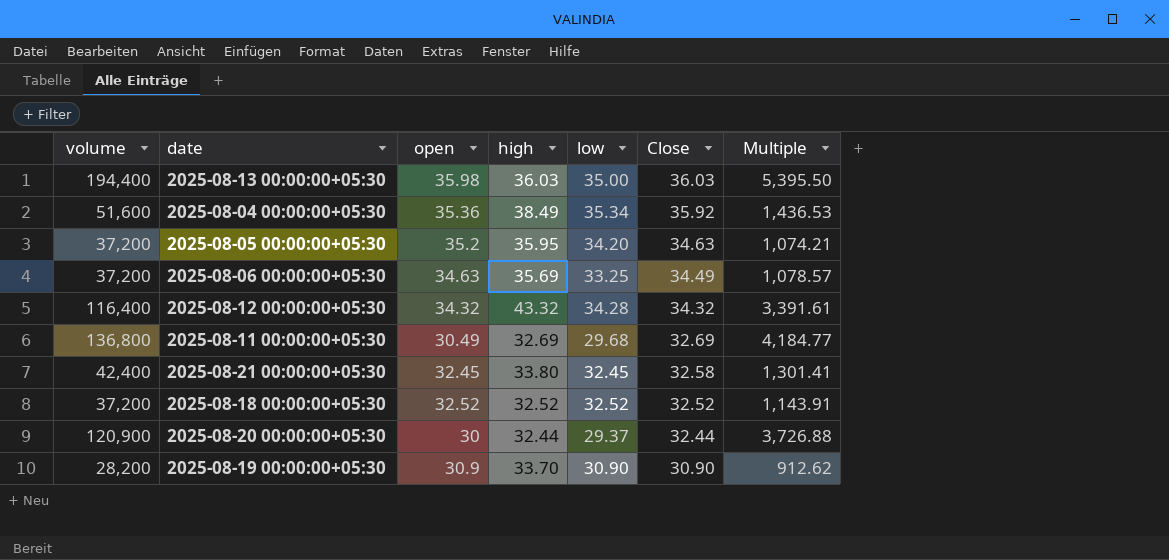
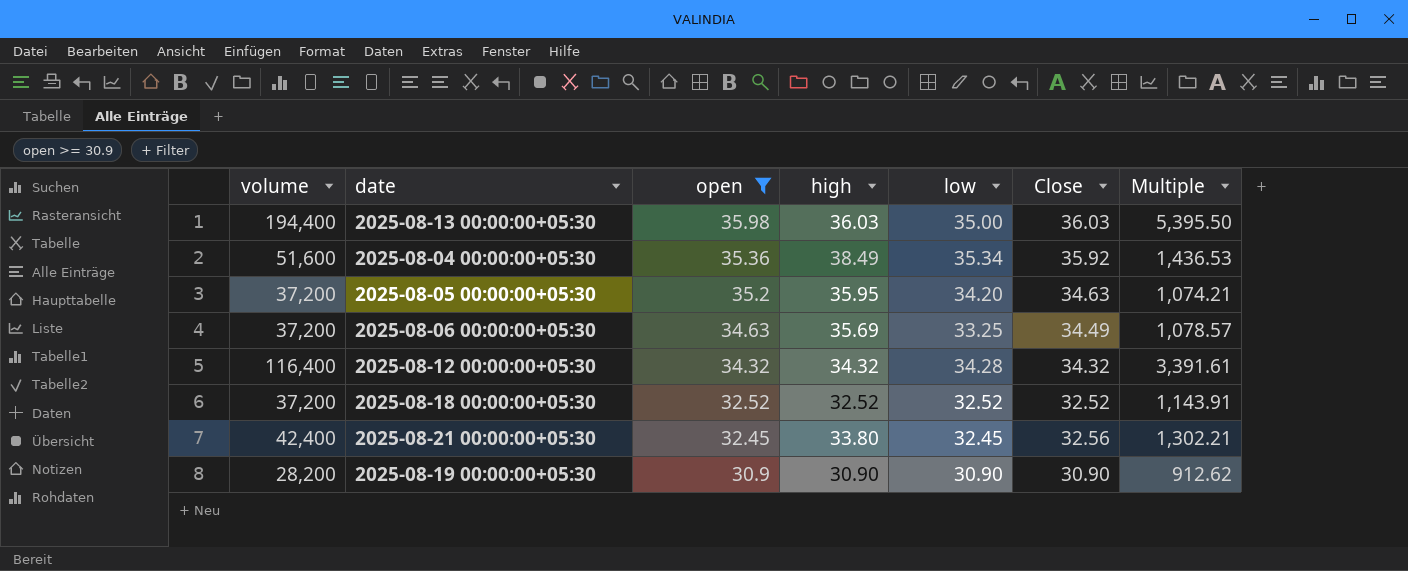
filter: none -> open >= 30.9
row order: Close descending -> open descending
2025-08-12 00:00:00+05:30 | high: 43.32 -> 34.32
2025-08-21 00:00:00+05:30 | Close: 32.58 -> 32.56
2025-08-21 00:00:00+05:30 | Multiple: 1,301.41 -> 1,302.21
2025-08-19 00:00:00+05:30 | high: 33.70 -> 30.90

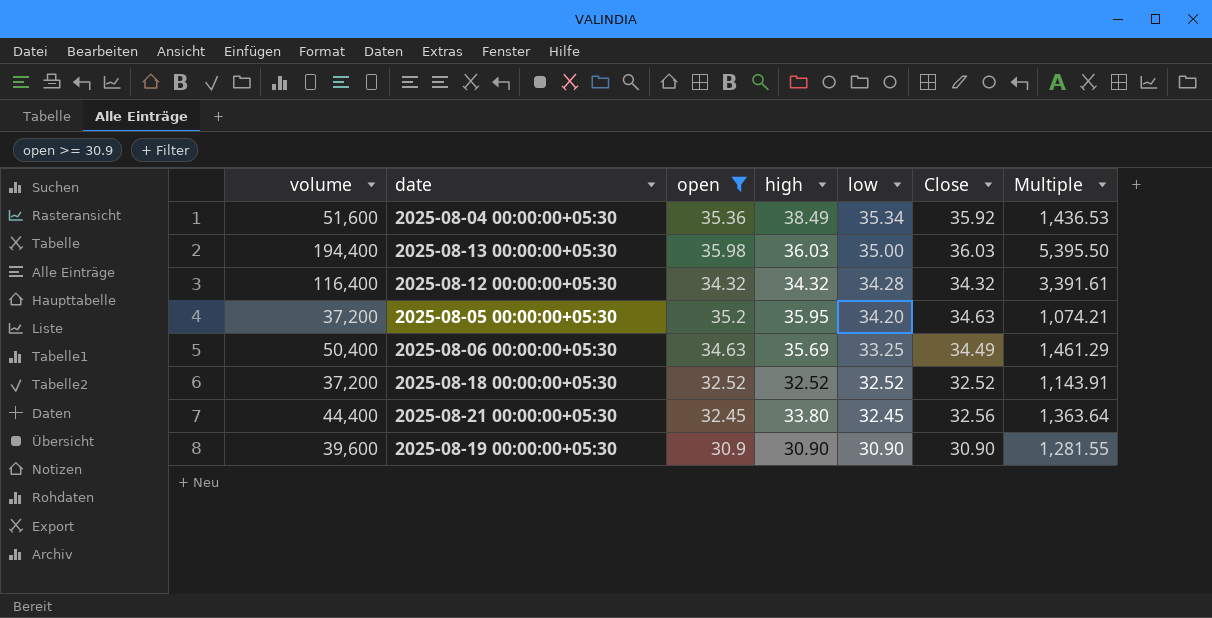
row order: open descending -> low descending
2025-08-06 00:00:00+05:30 | volume: 37,200 -> 50,400
2025-08-06 00:00:00+05:30 | Multiple: 1,078.57 -> 1,461.29
2025-08-21 00:00:00+05:30 | volume: 42,400 -> 44,400
2025-08-21 00:00:00+05:30 | Multiple: 1,302.21 -> 1,363.64
2025-08-19 00:00:00+05:30 | volume: 28,200 -> 39,600
2025-08-19 00:00:00+05:30 | Multiple: 912.62 -> 1,281.55

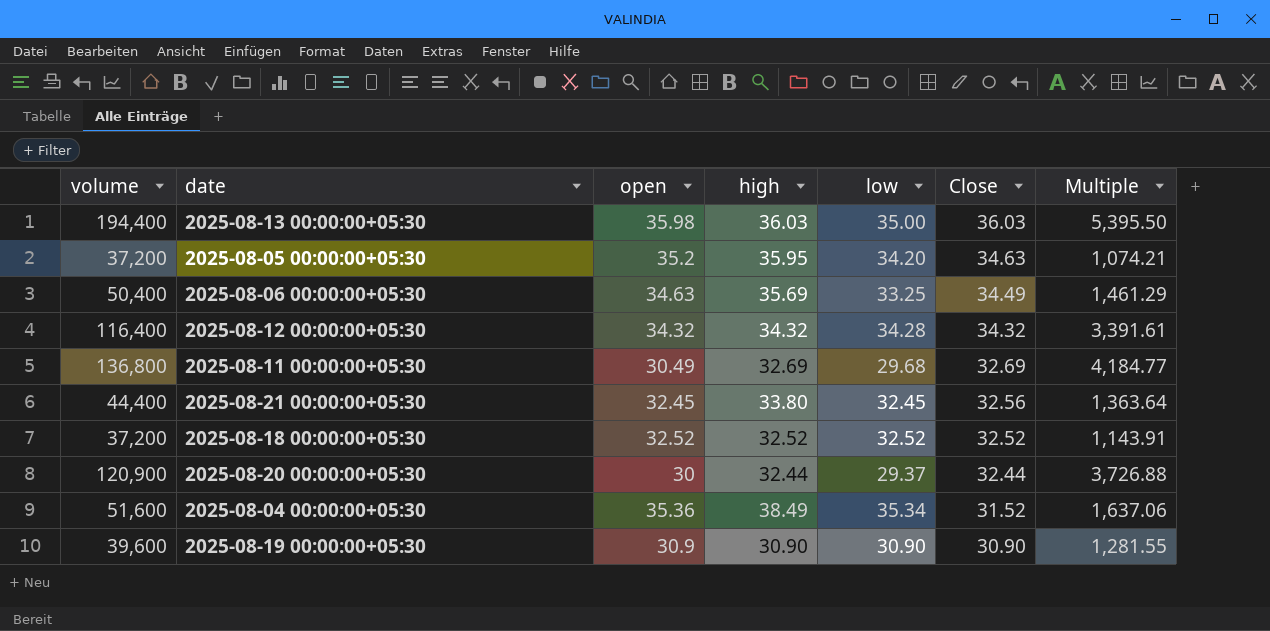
filter: open >= 30.9 -> none
row order: low descending -> Close descending
2025-08-04 00:00:00+05:30 | Close: 35.92 -> 31.52
2025-08-04 00:00:00+05:30 | Multiple: 1,436.53 -> 1,637.06

